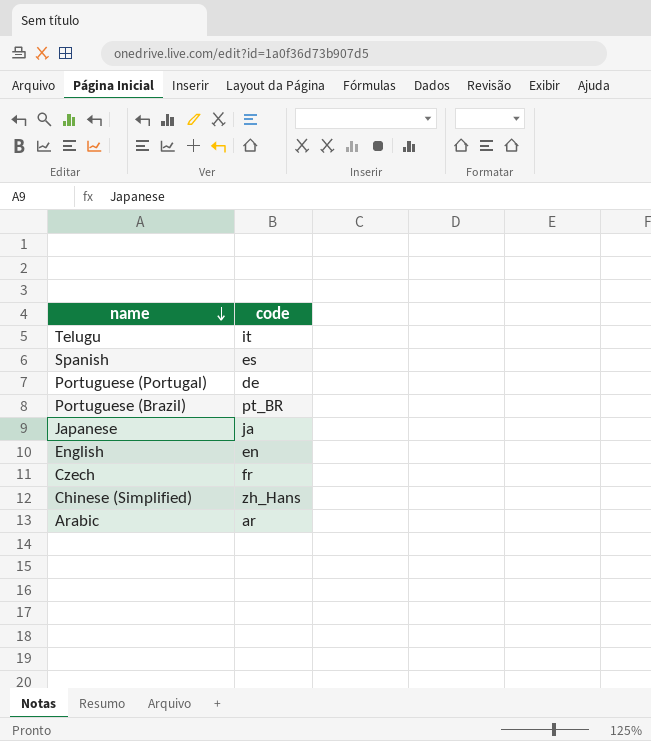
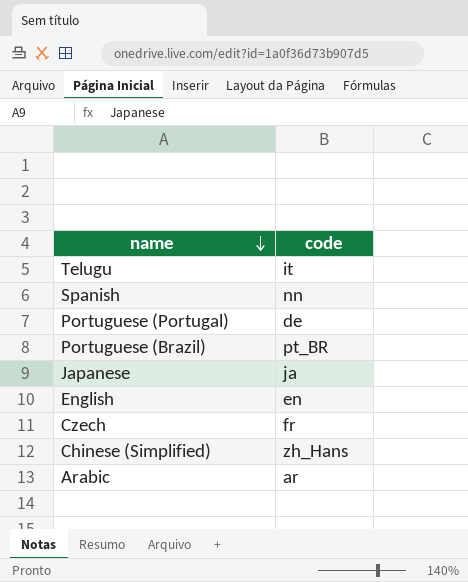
Spanish | code: es -> nn

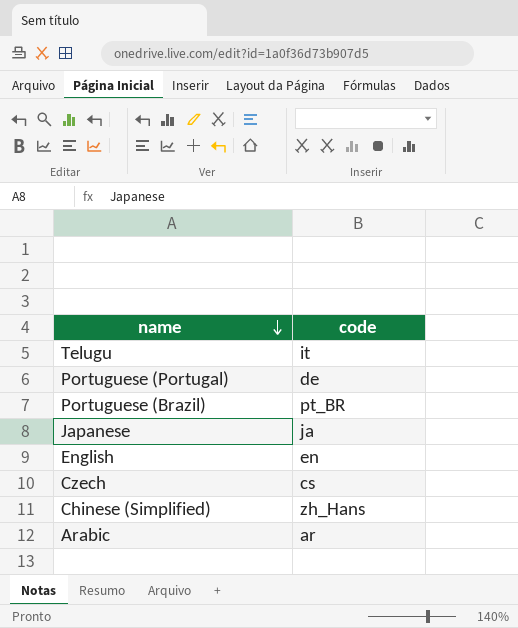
row Spanish: nn -> none
Czech | code: fr -> cs

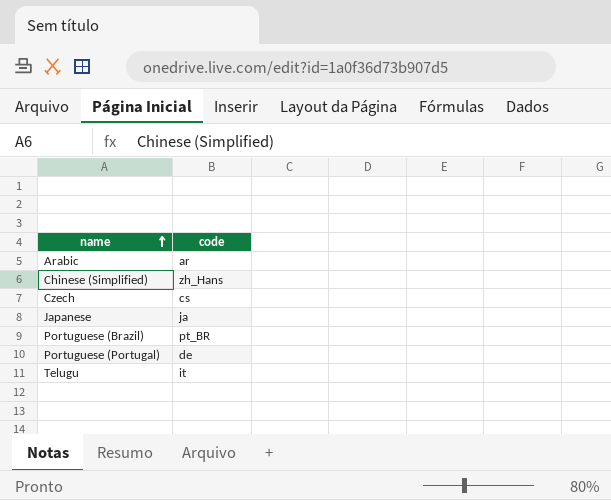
row order: name descending -> name ascending
row English: en -> none

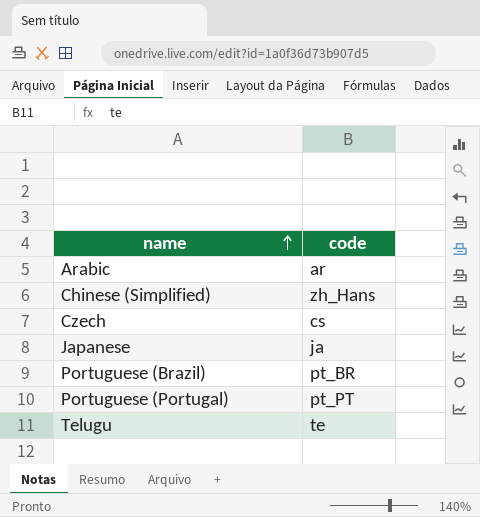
Portuguese (Portugal) | code: de -> pt_PT
Telugu | code: it -> te

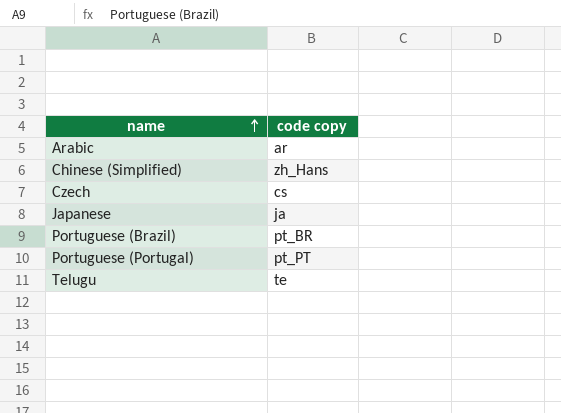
column name: code -> code copy

